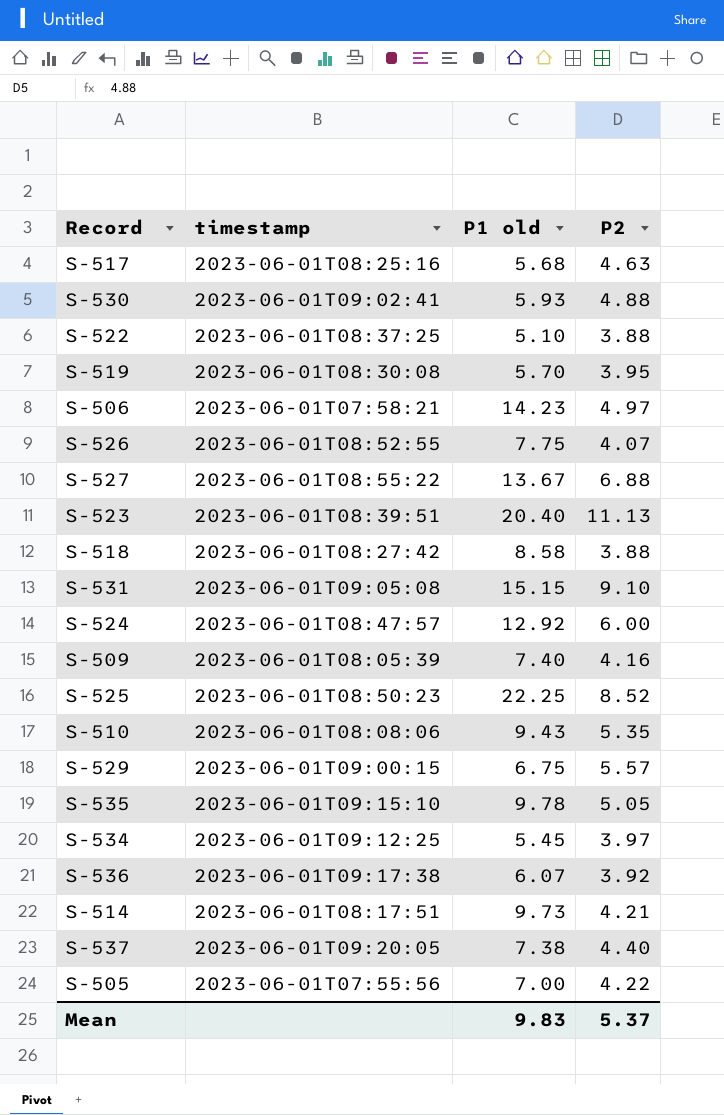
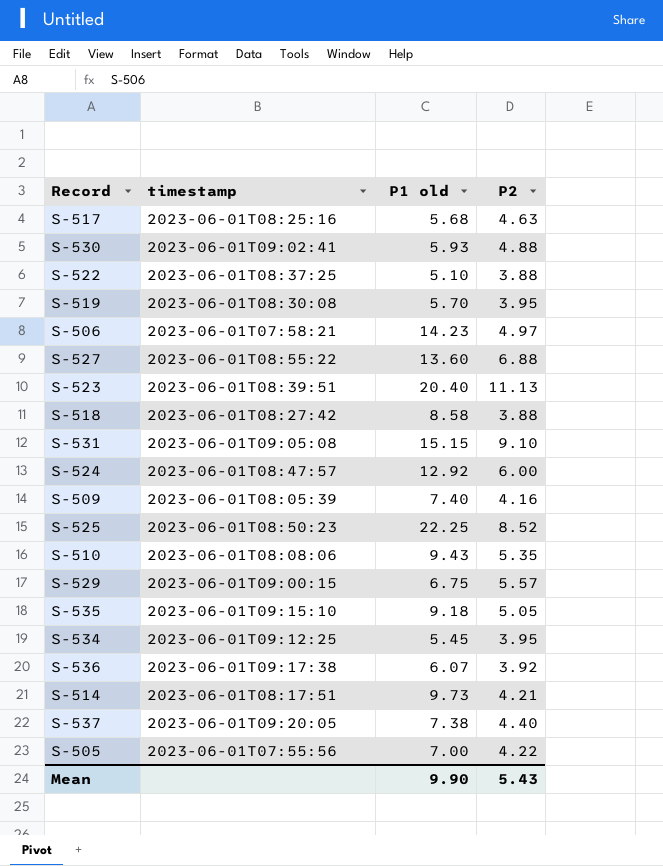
row S-526: 2023-06-01T08:52:55 | 7.75 | 4.07 -> none
S-527 | P1 old: 13.67 -> 13.60
S-535 | P1 old: 9.78 -> 9.18
S-534 | P2: 3.97 -> 3.95
Mean | P1 old: 9.83 -> 9.90
Mean | P2: 5.37 -> 5.43

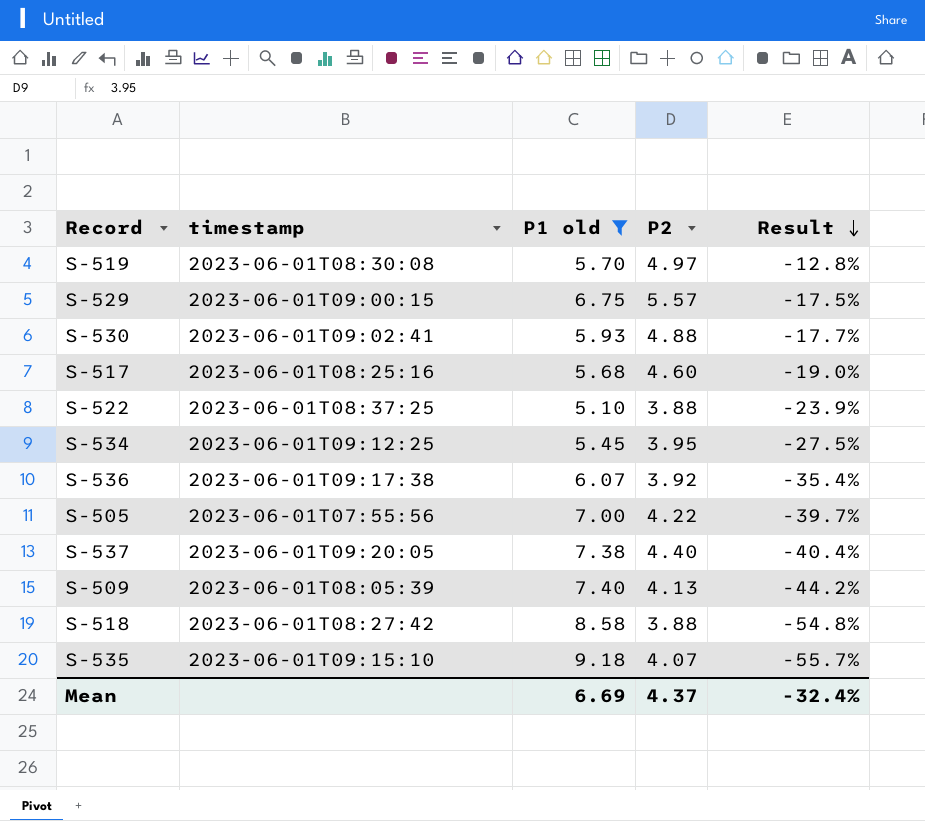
filter: none -> P1 old <= 9.18
row order: none -> Result descending
column Result | formula: none -> ([P2] - [P1 old]) / [P1 old]
S-519 | P2: 3.95 -> 4.97
S-517 | P2: 4.63 -> 4.60
S-509 | P2: 4.16 -> 4.13
S-535 | P2: 5.05 -> 4.07
Mean | P1 old: 9.90 -> 6.69
Mean | P2: 5.43 -> 4.37

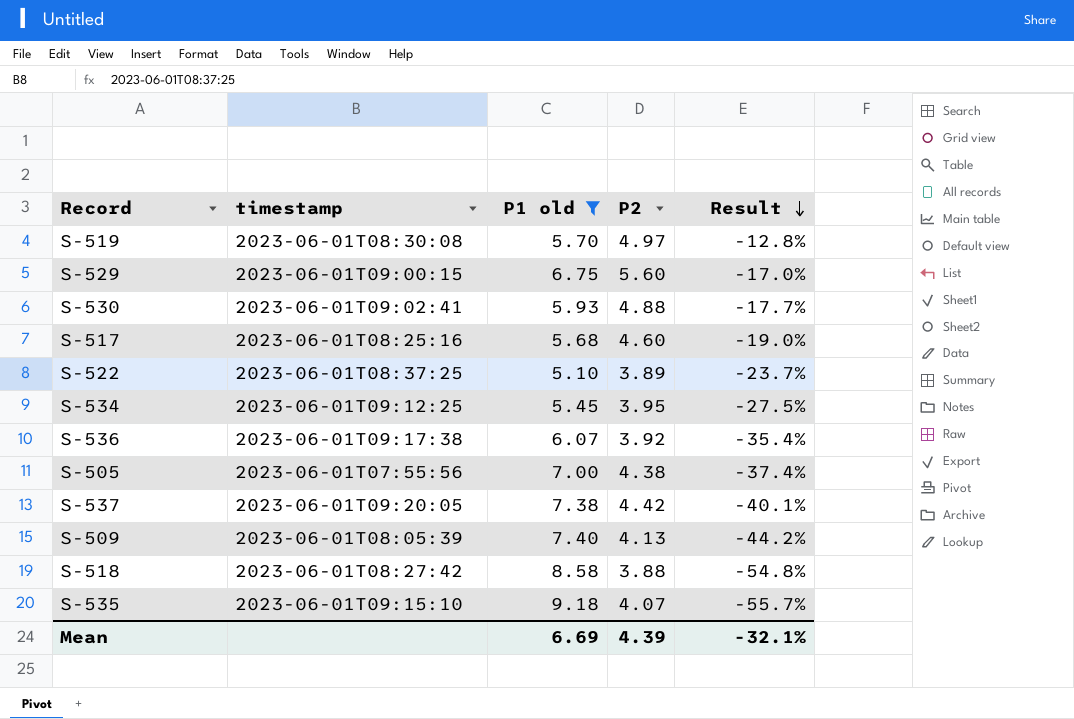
S-529 | P2: 5.57 -> 5.60
S-529 | Result: -17.5% -> -17.0%
S-522 | P2: 3.88 -> 3.89
S-522 | Result: -23.9% -> -23.7%
S-505 | P2: 4.22 -> 4.38
S-505 | Result: -39.7% -> -37.4%
S-537 | P2: 4.40 -> 4.42
S-537 | Result: -40.4% -> -40.1%
Mean | P2: 4.37 -> 4.39
Mean | Result: -32.4% -> -32.1%

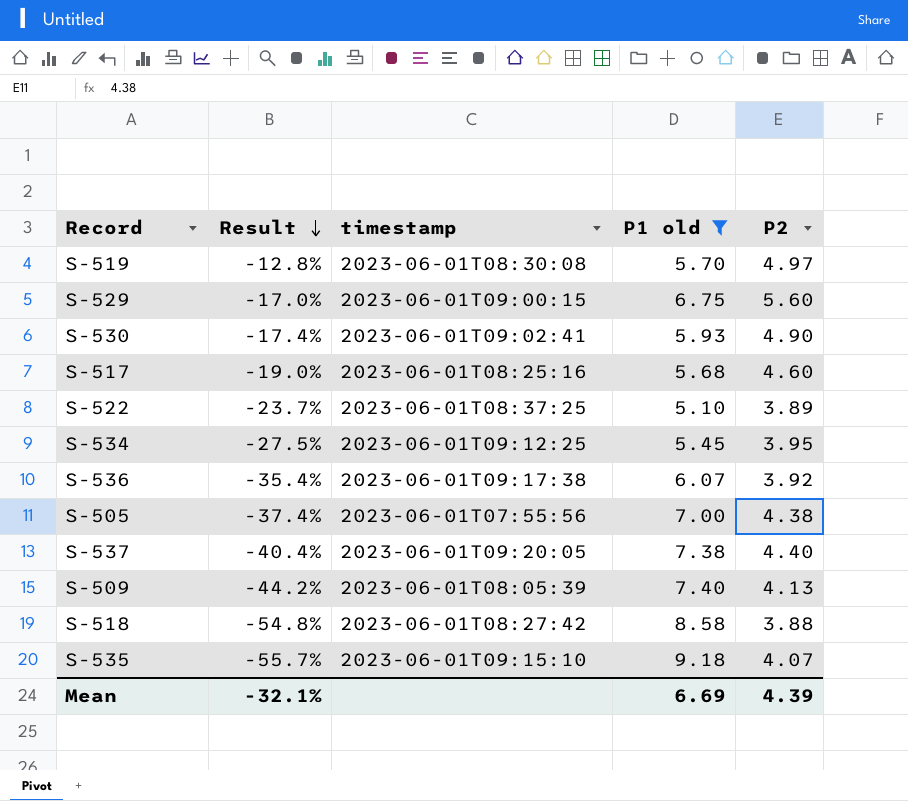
column Result | position: 5 -> 2
S-530 | Result: -17.7% -> -17.4%
S-530 | P2: 4.88 -> 4.90
S-537 | Result: -40.1% -> -40.4%
S-537 | P2: 4.42 -> 4.40

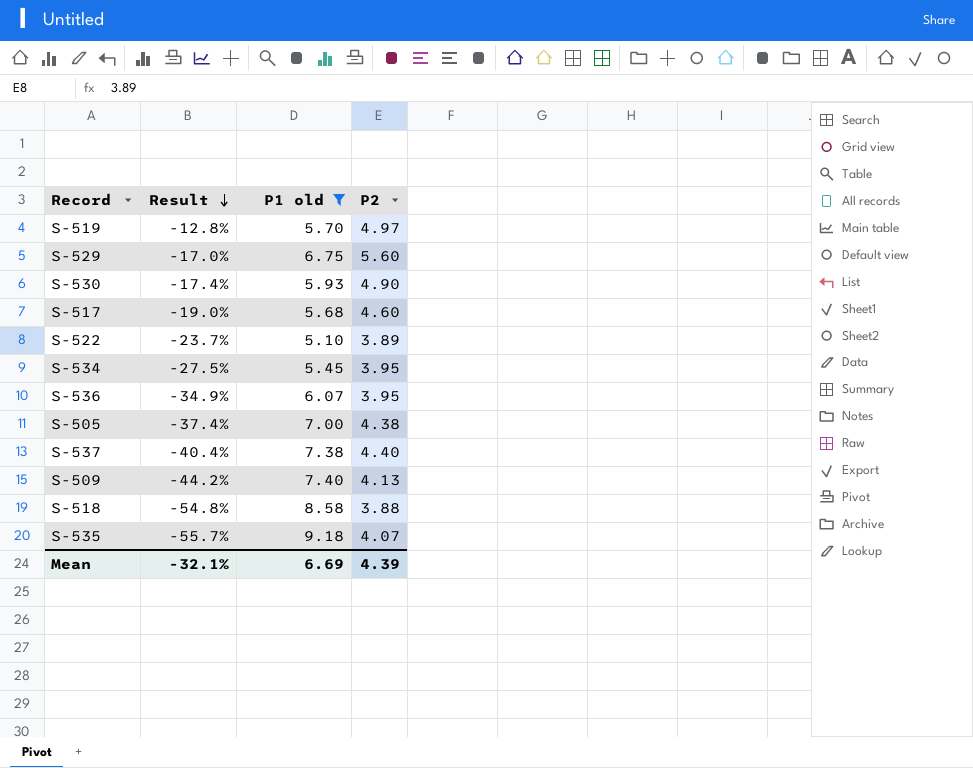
column timestamp | position: 3 -> none
S-536 | Result: -35.4% -> -34.9%
S-536 | P2: 3.92 -> 3.95

